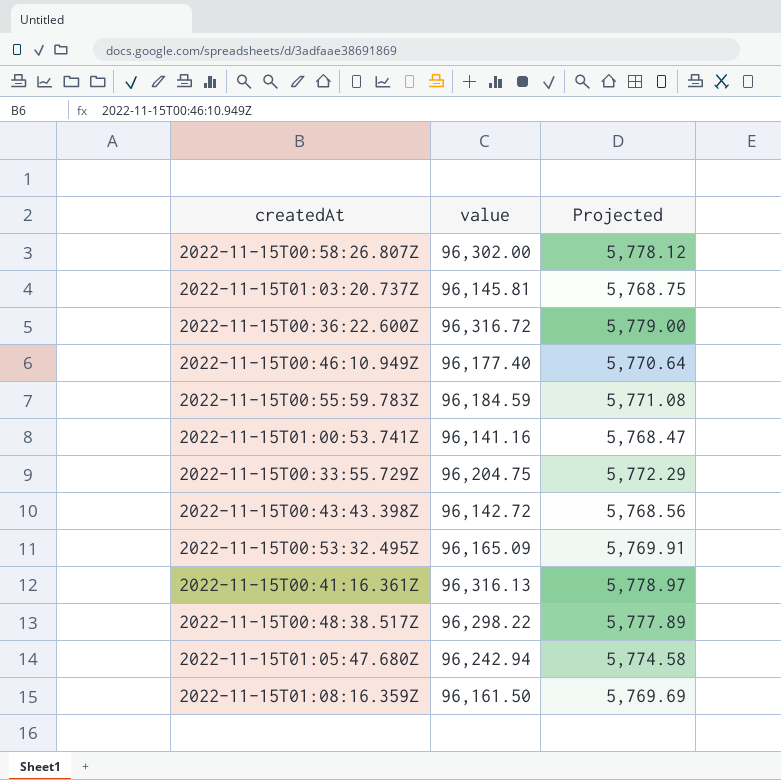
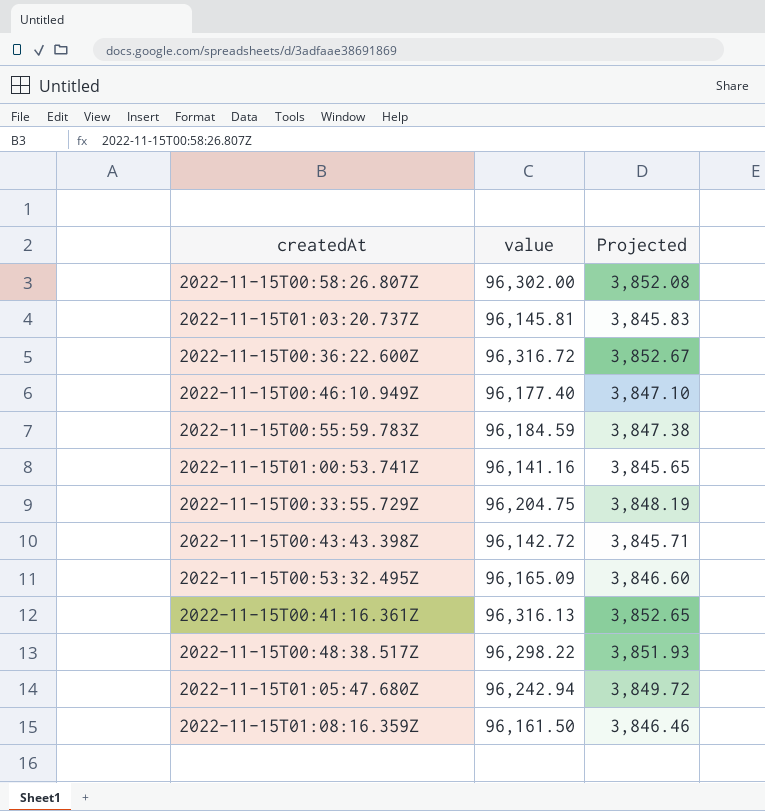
column Projected | formula: [value] * 0.06 -> [value] * 0.04

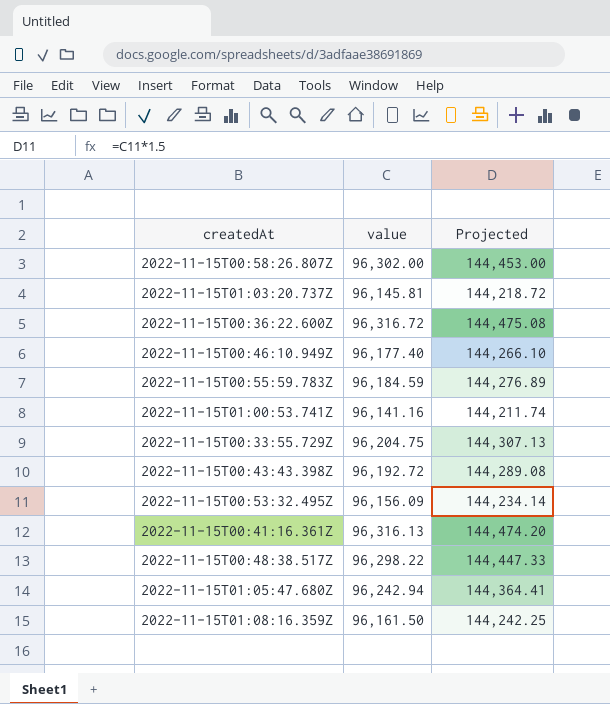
column Projected | formula: [value] * 0.04 -> [value] * 1.5
2022-11-15T00:43:43.398Z | value: 96,142.72 -> 96,192.72
2022-11-15T00:53:32.495Z | value: 96,165.09 -> 96,156.09

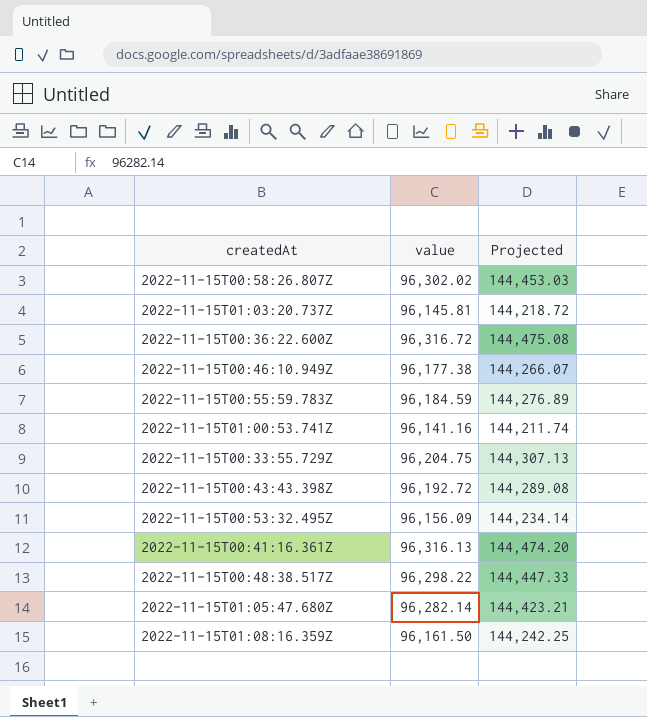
2022-11-15T00:58:26.807Z | value: 96,302.00 -> 96,302.02
2022-11-15T00:58:26.807Z | Projected: 144,453.00 -> 144,453.03
2022-11-15T00:46:10.949Z | value: 96,177.40 -> 96,177.38
2022-11-15T00:46:10.949Z | Projected: 144,266.10 -> 144,266.07
2022-11-15T01:05:47.680Z | value: 96,242.94 -> 96,282.14
2022-11-15T01:05:47.680Z | Projected: 144,364.41 -> 144,423.21

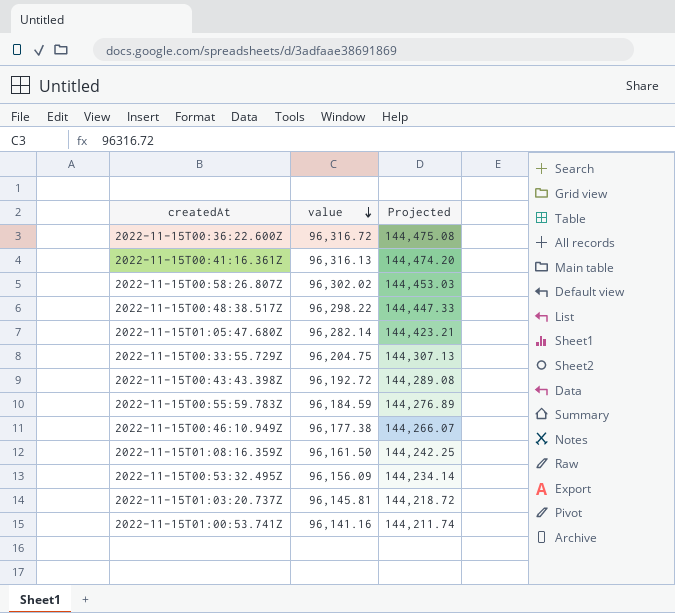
row order: none -> value descending

